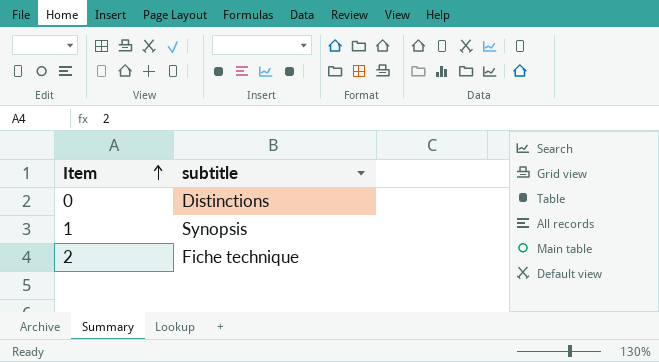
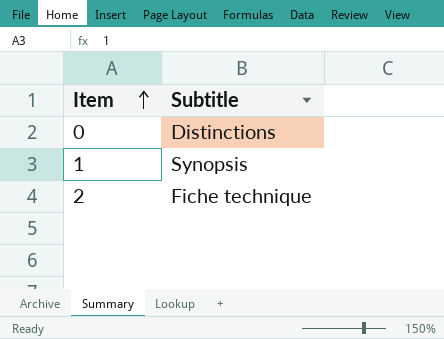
column name: subtitle -> Subtitle

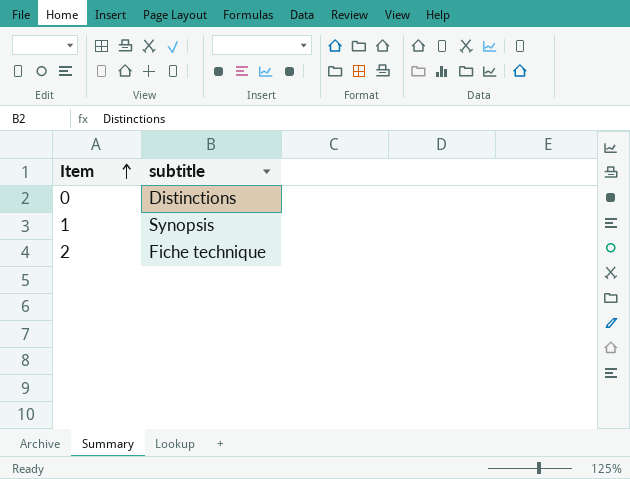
column name: Subtitle -> subtitle

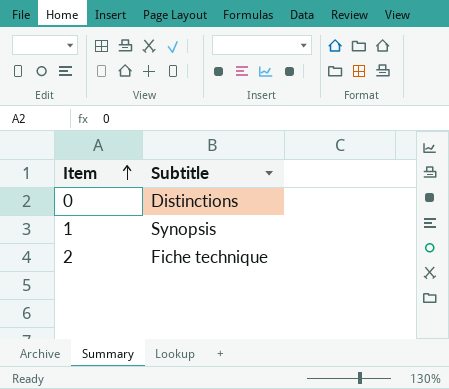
column name: subtitle -> Subtitle

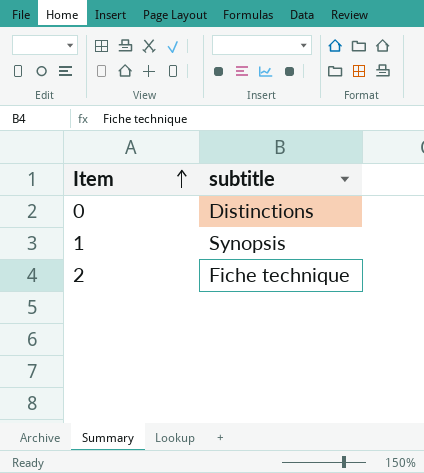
column name: Subtitle -> subtitle

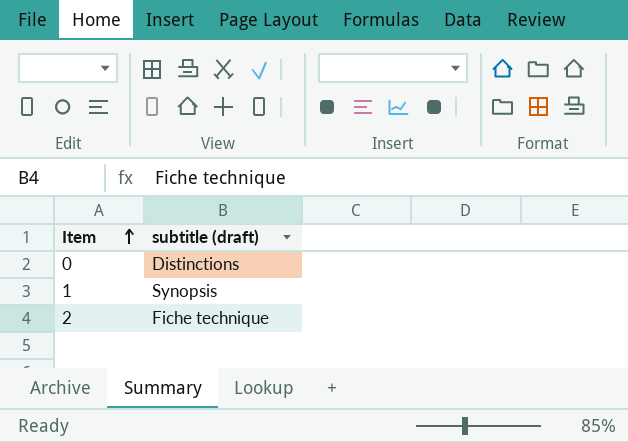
column name: subtitle -> subtitle (draft)

